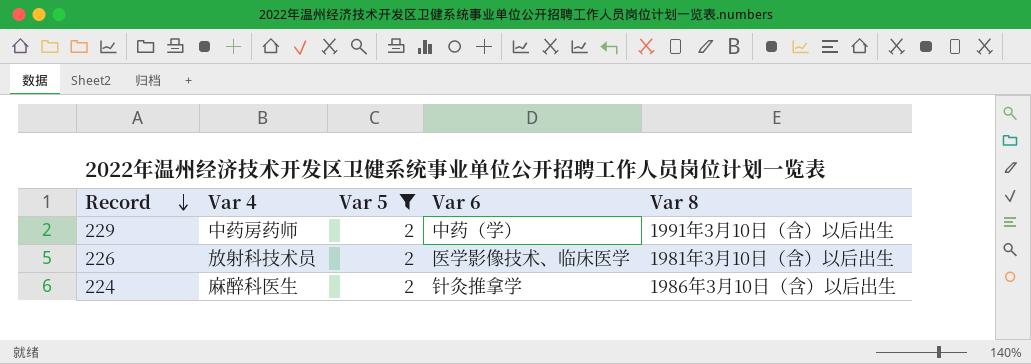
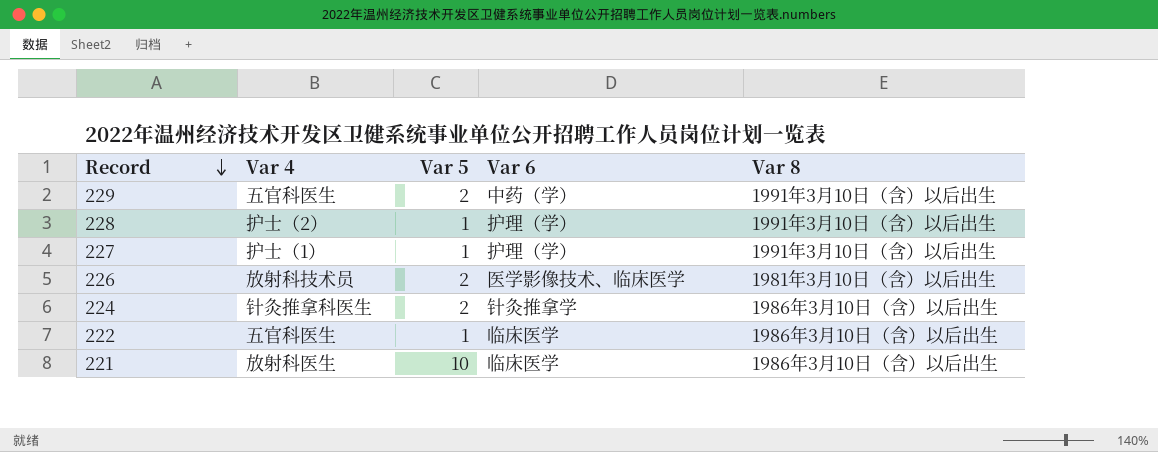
filter: Var 5 = 2 -> none
229 | Var 4: 中药房药师 -> 五官科医生
224 | Var 4: 麻醉科医生 -> 针灸推拿科医生

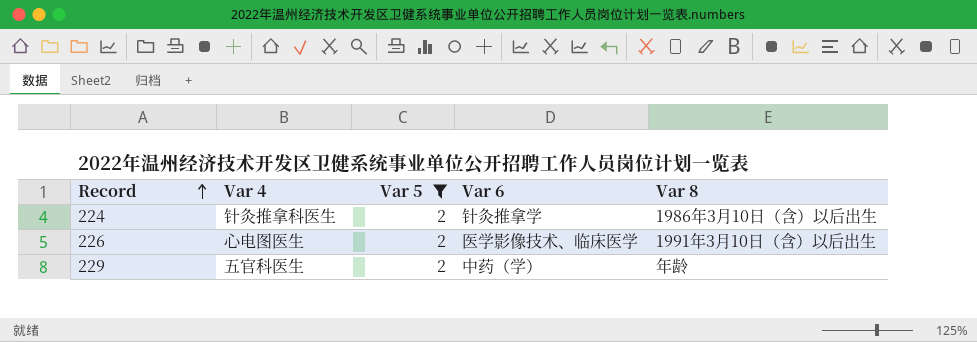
filter: none -> Var 5 = 2
row order: Record descending -> Record ascending
226 | Var 4: 放射科技术员 -> 心电图医生
226 | Var 8: 1981年3月10日（含）以后出生 -> 1991年3月10日（含）以后出生
229 | Var 8: 1991年3月10日（含）以后出生 -> 年龄

